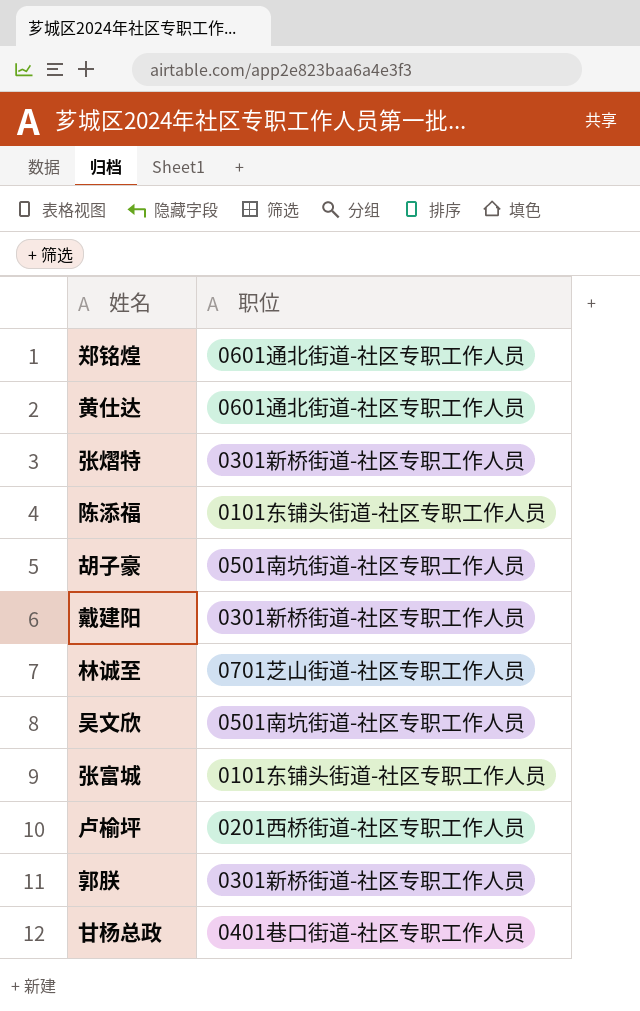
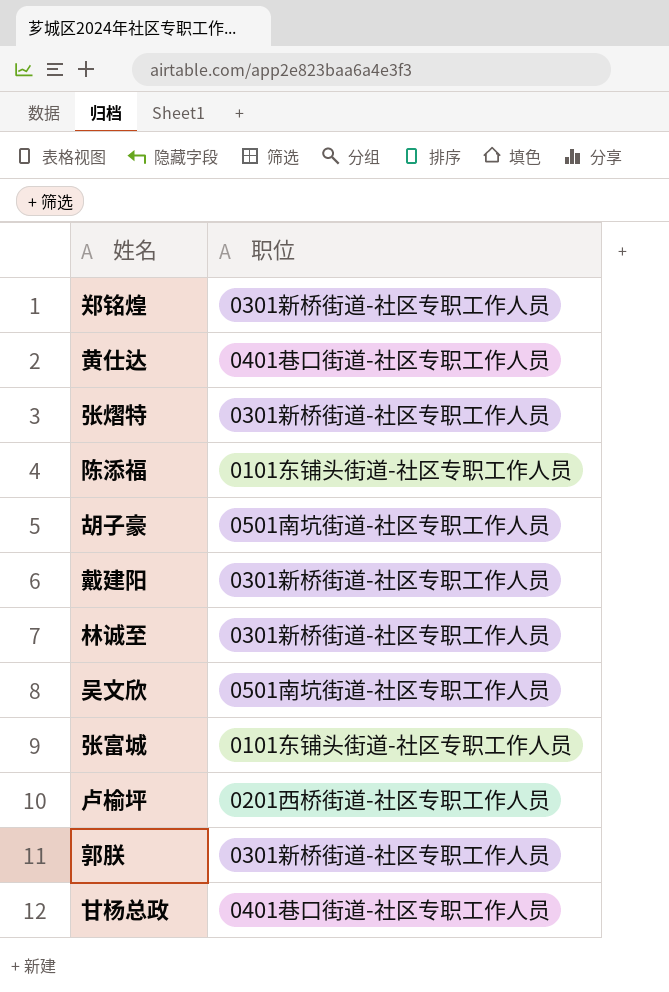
郑铭煌 | 职位: 0601通北街道-社区专职工作人员 -> 0301新桥街道-社区专职工作人员
黄仕达 | 职位: 0601通北街道-社区专职工作人员 -> 0401巷口街道-社区专职工作人员
林诚至 | 职位: 0701芝山街道-社区专职工作人员 -> 0301新桥街道-社区专职工作人员

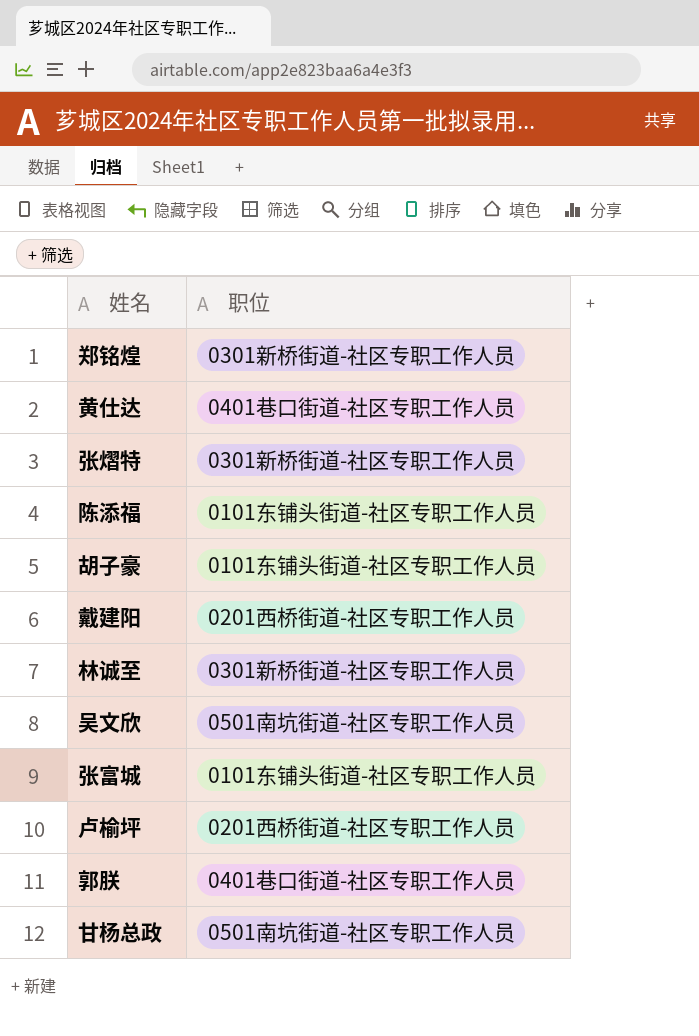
胡子豪 | 职位: 0501南坑街道-社区专职工作人员 -> 0101东铺头街道-社区专职工作人员
戴建阳 | 职位: 0301新桥街道-社区专职工作人员 -> 0201西桥街道-社区专职工作人员
郭朕 | 职位: 0301新桥街道-社区专职工作人员 -> 0401巷口街道-社区专职工作人员
甘杨总政 | 职位: 0401巷口街道-社区专职工作人员 -> 0501南坑街道-社区专职工作人员

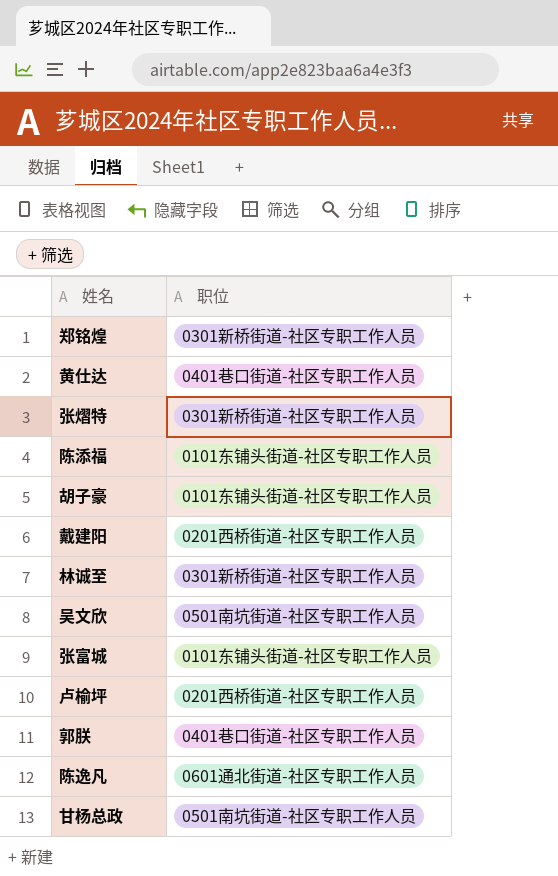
row 陈逸凡: none -> 0601通北街道-社区专职工作人员

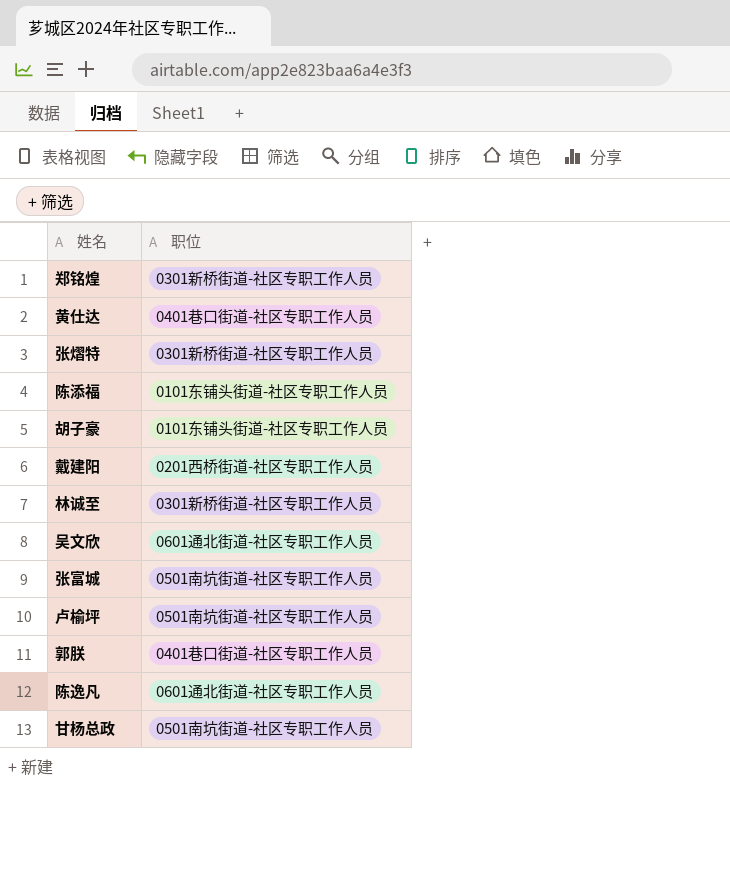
吴文欣 | 职位: 0501南坑街道-社区专职工作人员 -> 0601通北街道-社区专职工作人员
张富城 | 职位: 0101东铺头街道-社区专职工作人员 -> 0501南坑街道-社区专职工作人员
卢榆坪 | 职位: 0201西桥街道-社区专职工作人员 -> 0501南坑街道-社区专职工作人员

